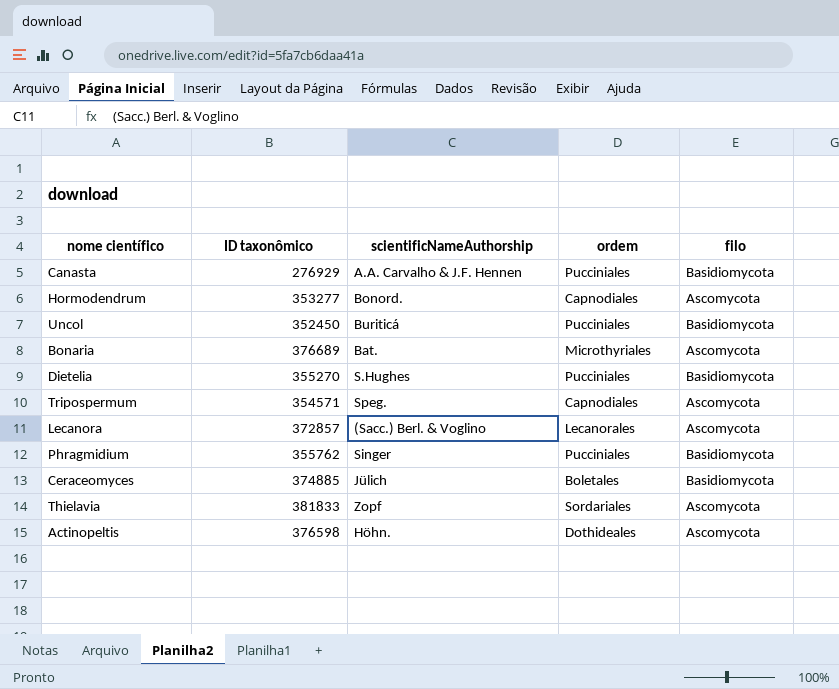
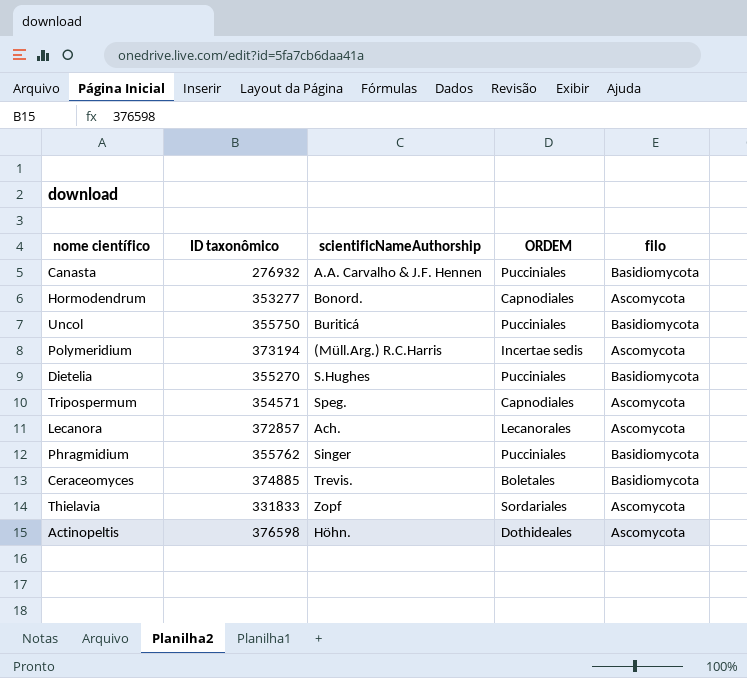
column name: ordem -> ORDEM
row Bonaria: 376689 | Bat. | Microthyriales | Ascomycota -> none
Canasta | ID taxonômico: 276929 -> 276932
Uncol | ID taxonômico: 352450 -> 355750
row Polymeridium: none -> 373194 | (Müll.Arg.) R.C.Harris | Incertae sedis | Ascomycota
Lecanora | scientificNameAuthorship: (Sacc.) Berl. & Voglino -> Ach.
Ceraceomyces | scientificNameAuthorship: Jülich -> Trevis.
Thielavia | ID taxonômico: 381833 -> 331833

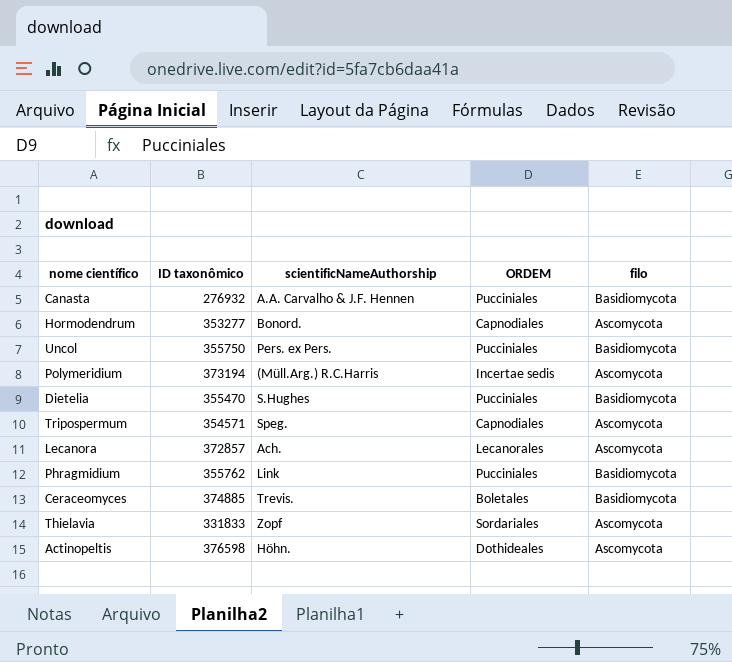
Uncol | scientificNameAuthorship: Buriticá -> Pers. ex Pers.
Dietelia | ID taxonômico: 355270 -> 355470
Phragmidium | scientificNameAuthorship: Singer -> Link

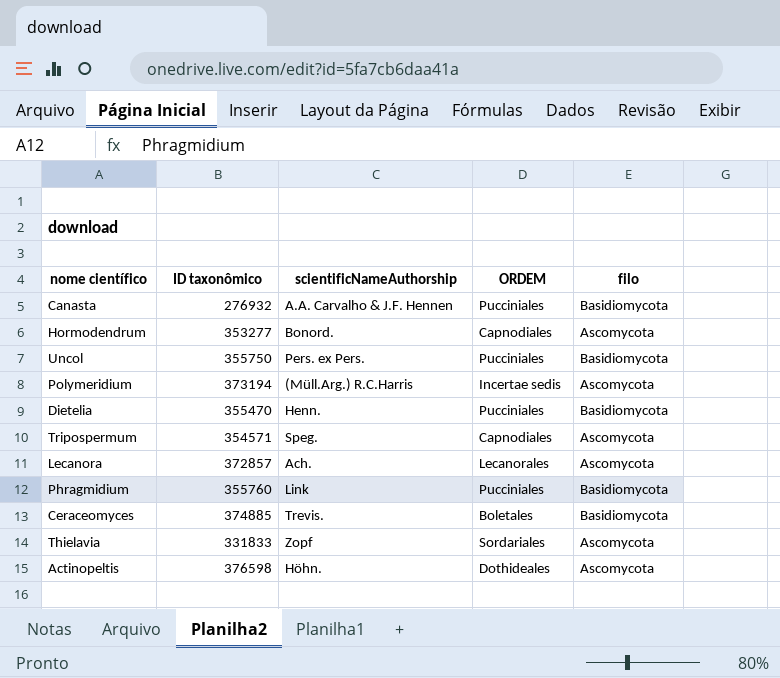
Dietelia | scientificNameAuthorship: S.Hughes -> Henn.
Phragmidium | ID taxonômico: 355762 -> 355760

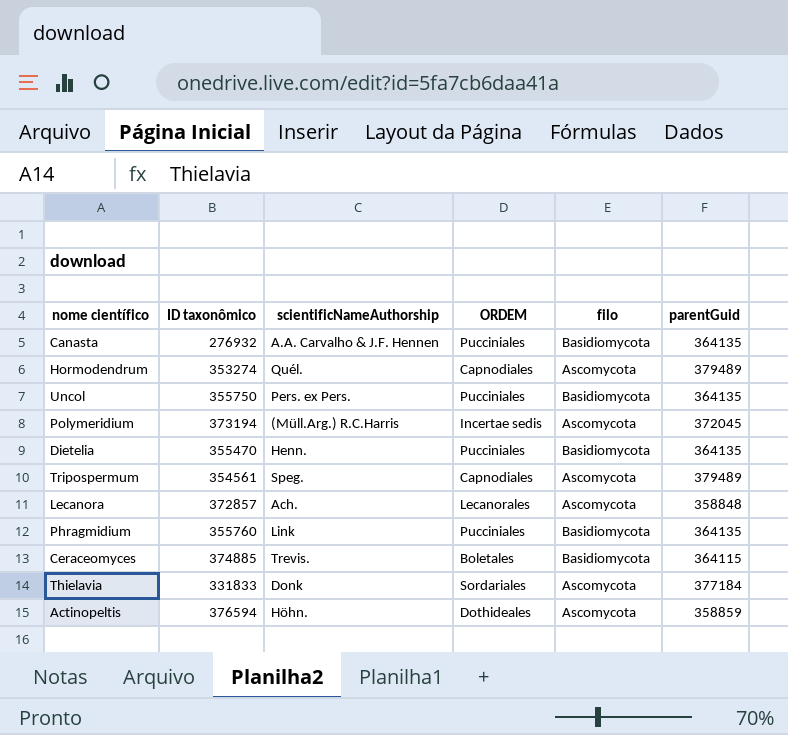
column parentGuid | position: none -> 6
Hormodendrum | ID taxonômico: 353277 -> 353274
Hormodendrum | scientificNameAuthorship: Bonord. -> Quél.
Tripospermum | ID taxonômico: 354571 -> 354561
Thielavia | scientificNameAuthorship: Zopf -> Donk
Actinopeltis | ID taxonômico: 376598 -> 376594

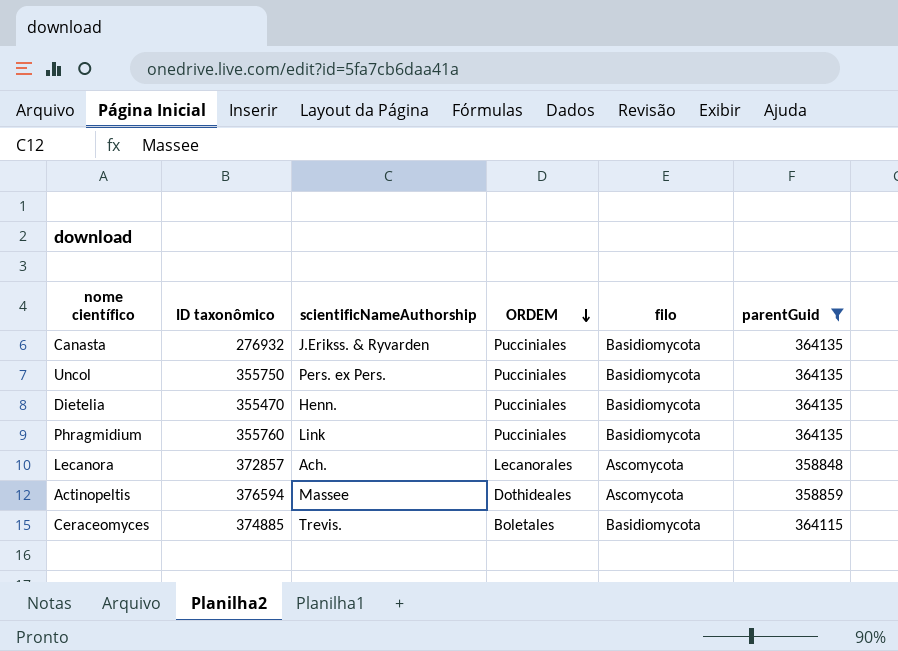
filter: none -> parentGuid <= 364135
row order: none -> ORDEM descending
Canasta | scientificNameAuthorship: A.A. Carvalho & J.F. Hennen -> J.Erikss. & Ryvarden
Actinopeltis | scientificNameAuthorship: Höhn. -> Massee

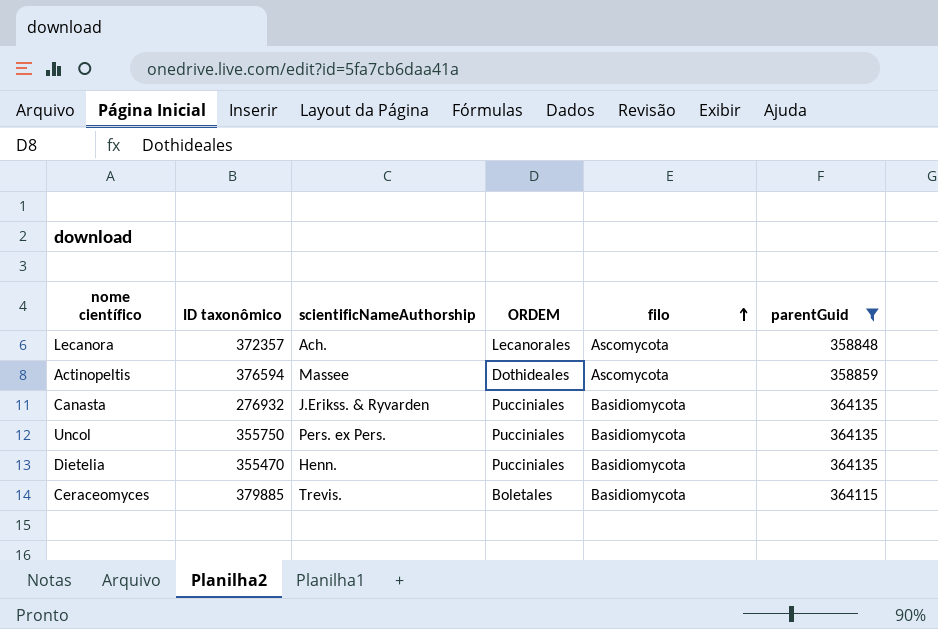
row order: ORDEM descending -> filo ascending
row Phragmidium: 355760 | Link | Pucciniales | Basidiomycota | 364135 -> none
Lecanora | ID taxonômico: 372857 -> 372357
Ceraceomyces | ID taxonômico: 374885 -> 379885

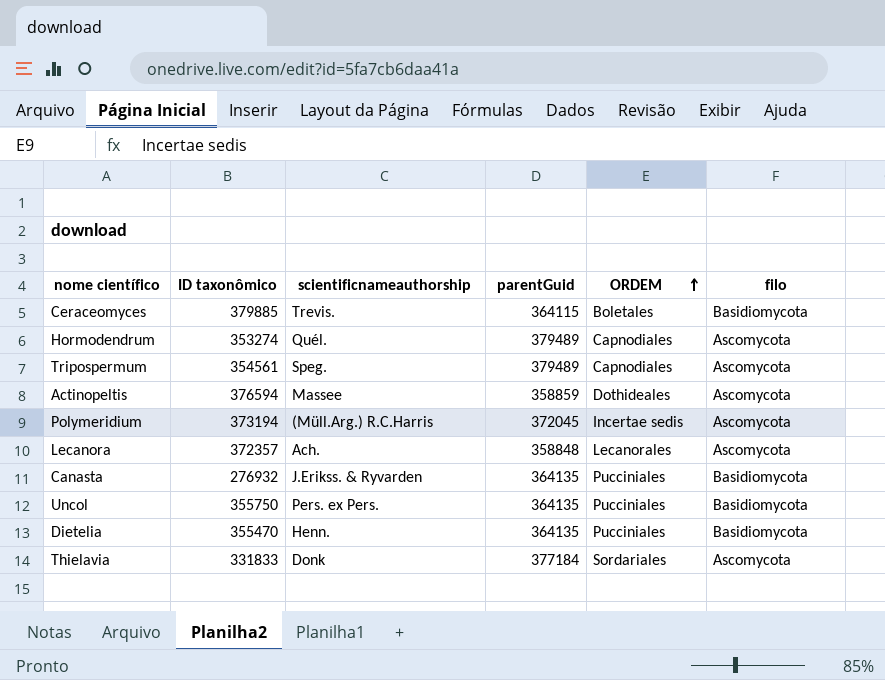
filter: parentGuid <= 364135 -> none
row order: filo ascending -> ORDEM ascending
column name: scientificNameAuthorship -> scientificnameauthorship
column parentGuid | position: 6 -> 4

